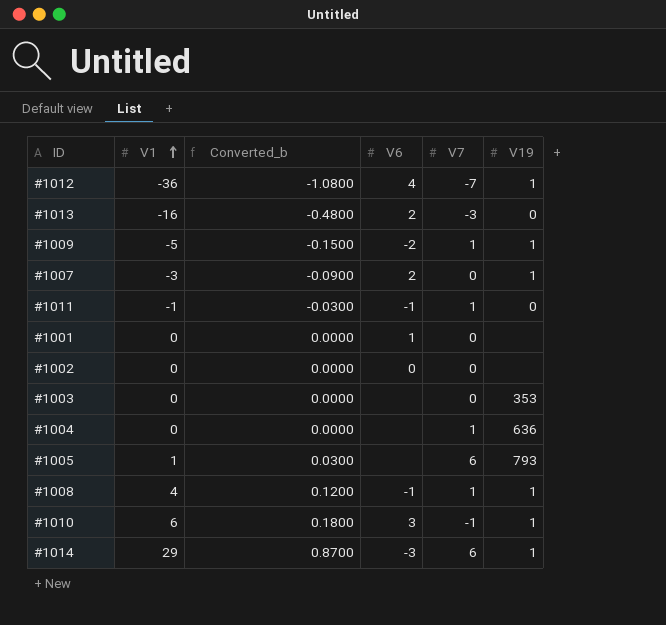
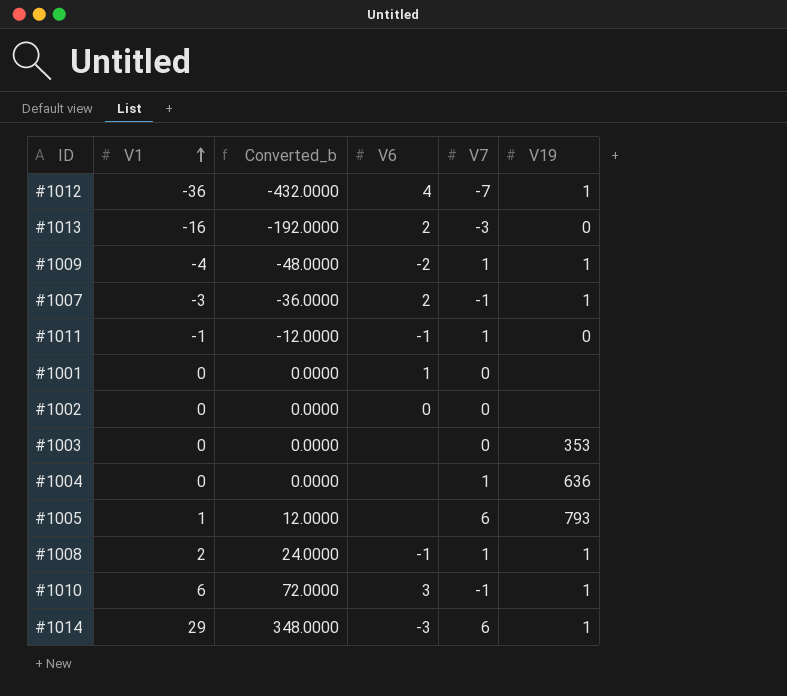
column Converted_b | formula: [V1] * 0.03 -> [V1] * 12
#1009 | V1: -5 -> -4
#1007 | V7: 0 -> -1
#1008 | V1: 4 -> 2

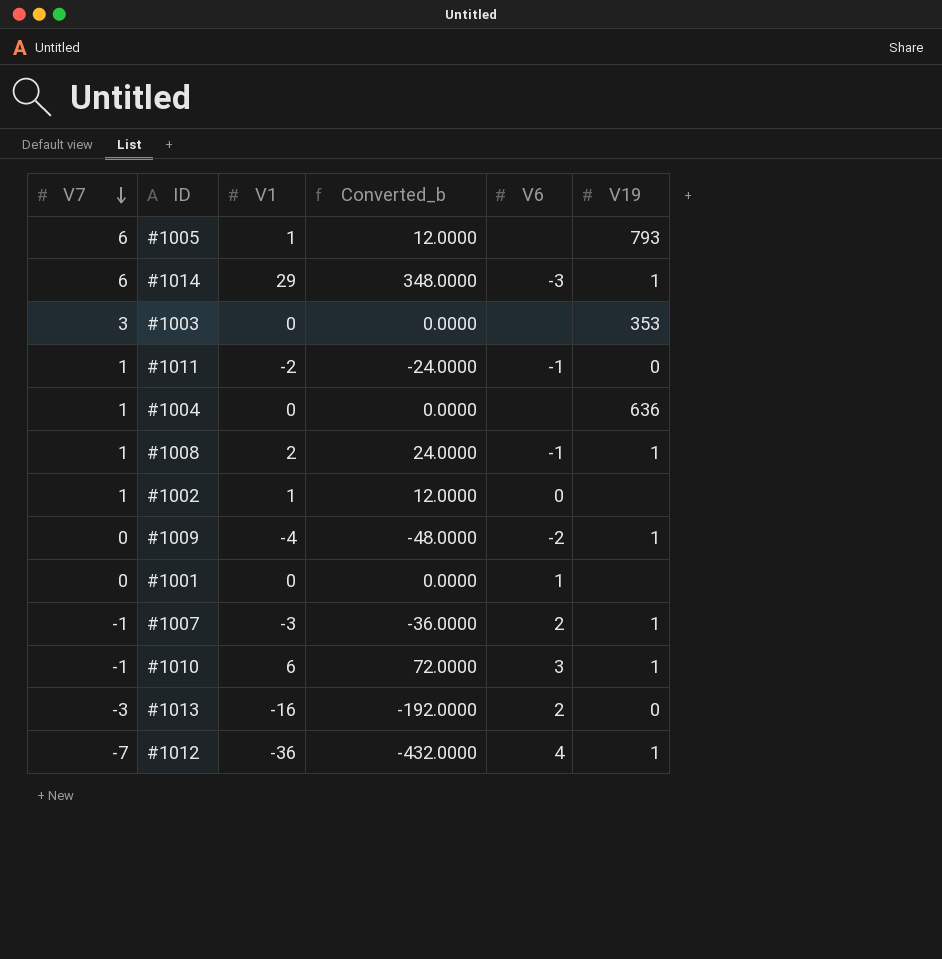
row order: V1 ascending -> V7 descending
column V7 | position: 5 -> 1
#1003 | V7: 0 -> 3
#1011 | V1: -1 -> -2
#1011 | Converted_b: -12.0000 -> -24.0000
#1002 | V7: 0 -> 1
#1002 | V1: 0 -> 1
#1002 | Converted_b: 0.0000 -> 12.0000
#1009 | V7: 1 -> 0

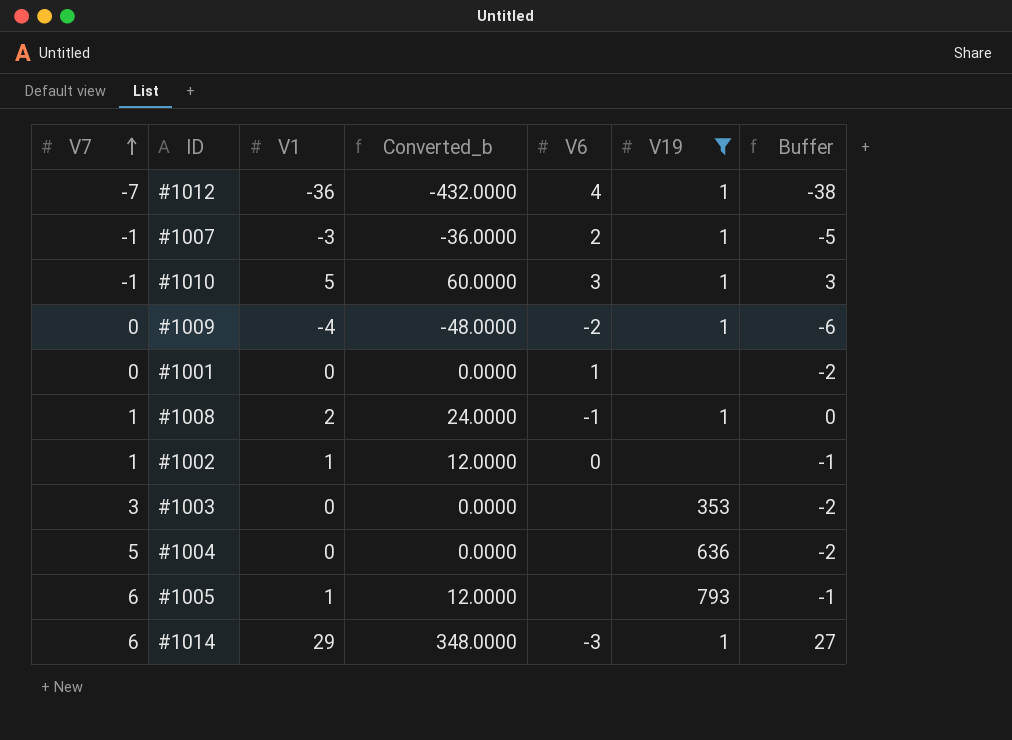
filter: none -> V19 != 0
row order: V7 descending -> V7 ascending
column Buffer | formula: none -> [V1] - 2
#1010 | V1: 6 -> 5
#1010 | Converted_b: 72.0000 -> 60.0000
#1004 | V7: 1 -> 5

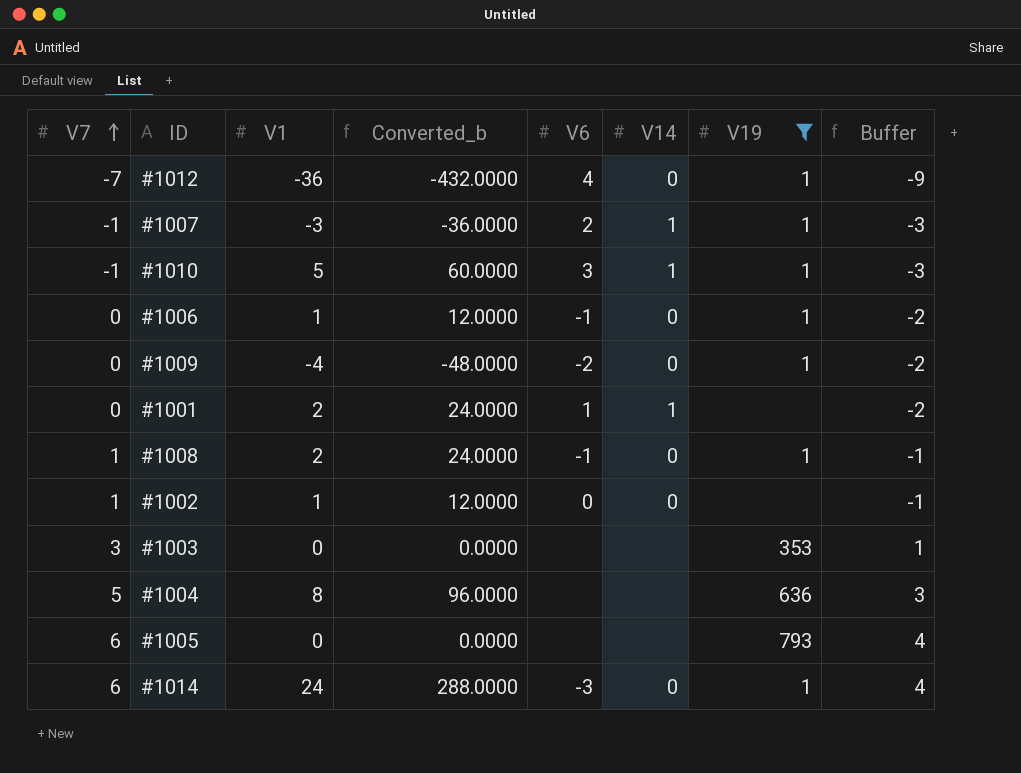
column V14 | position: none -> 6
column Buffer | formula: [V1] - 2 -> [V7] - 2
row #1006: none -> 0 | 1 | 12.0000 | -1 | 0 | 1 | -2
#1001 | V1: 0 -> 2
#1001 | Converted_b: 0.0000 -> 24.0000
#1004 | V1: 0 -> 8
#1004 | Converted_b: 0.0000 -> 96.0000
#1005 | V1: 1 -> 0
#1005 | Converted_b: 12.0000 -> 0.0000
#1014 | V1: 29 -> 24
#1014 | Converted_b: 348.0000 -> 288.0000

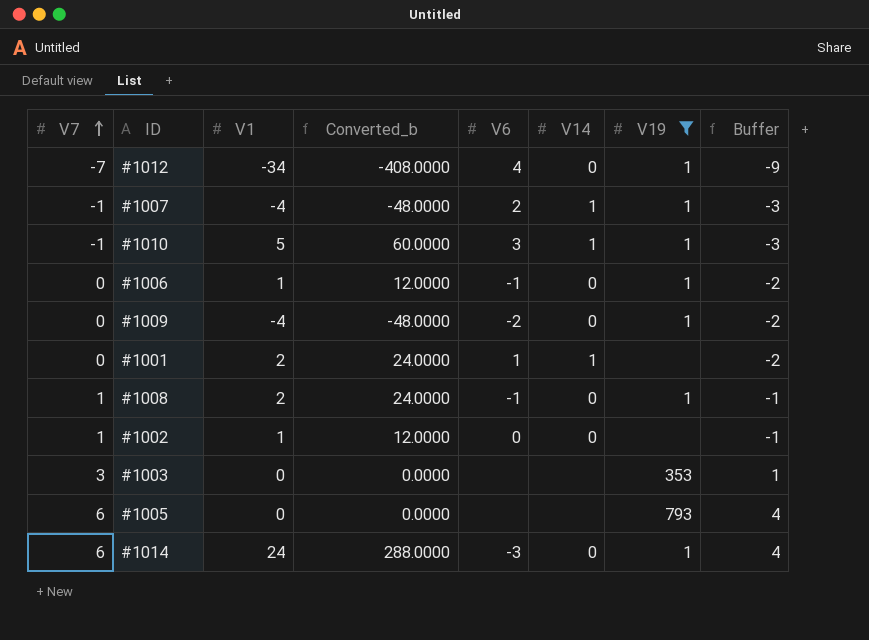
row #1004: 5 | 8 | 96.0000 | none | none | 636 | 3 -> none
#1012 | V1: -36 -> -34
#1012 | Converted_b: -432.0000 -> -408.0000
#1007 | V1: -3 -> -4
#1007 | Converted_b: -36.0000 -> -48.0000

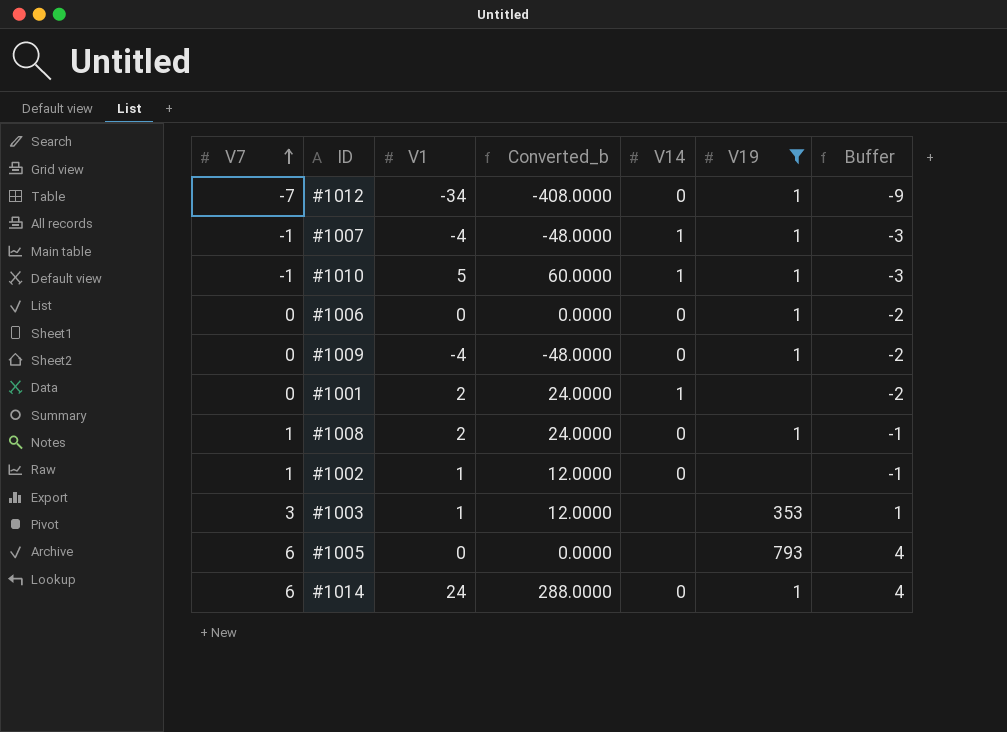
column V6 | position: 5 -> none
#1006 | V1: 1 -> 0
#1006 | Converted_b: 12.0000 -> 0.0000
#1003 | V1: 0 -> 1
#1003 | Converted_b: 0.0000 -> 12.0000

